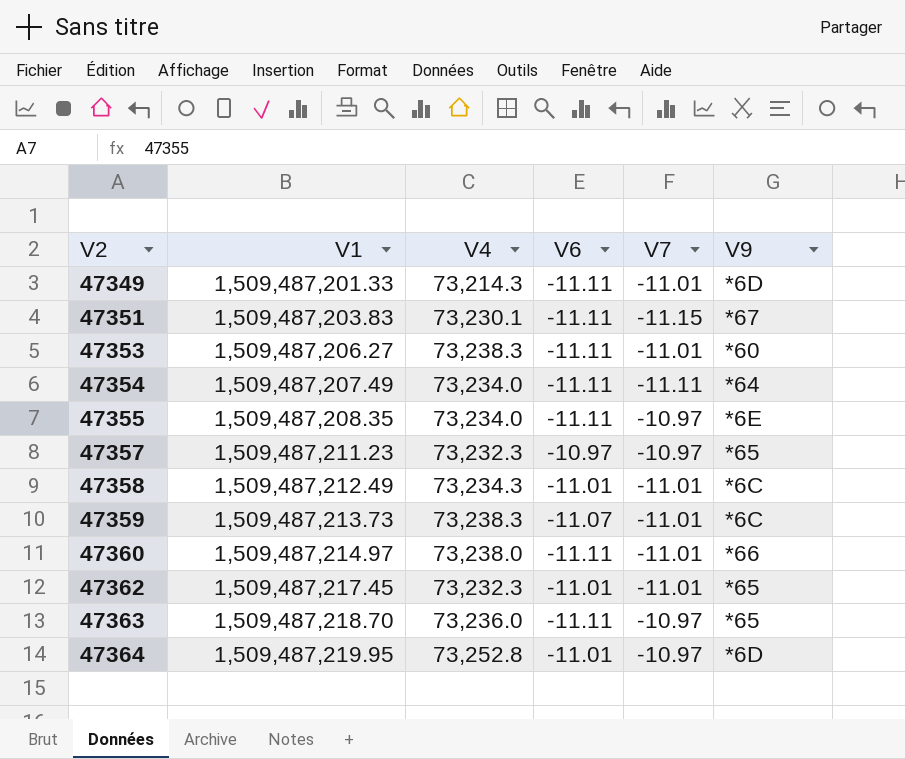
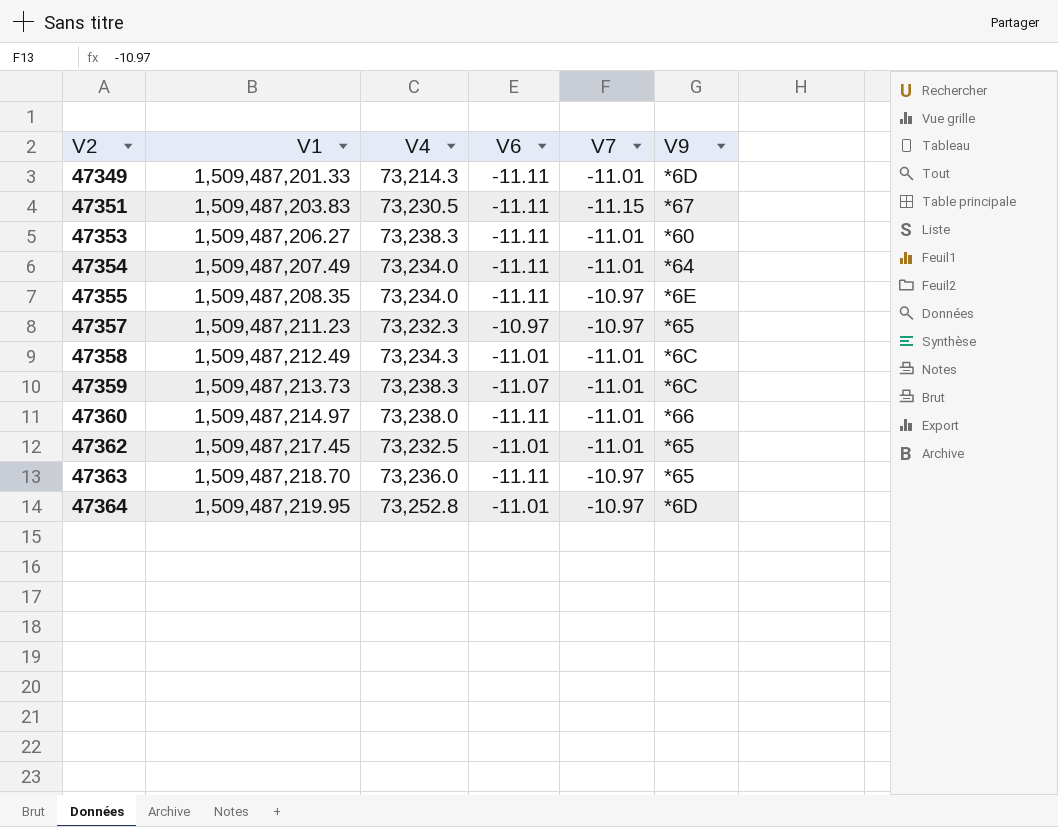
47351 | V4: 73,230.1 -> 73,230.5
47354 | V7: -11.11 -> -11.01
47362 | V4: 73,232.3 -> 73,232.5

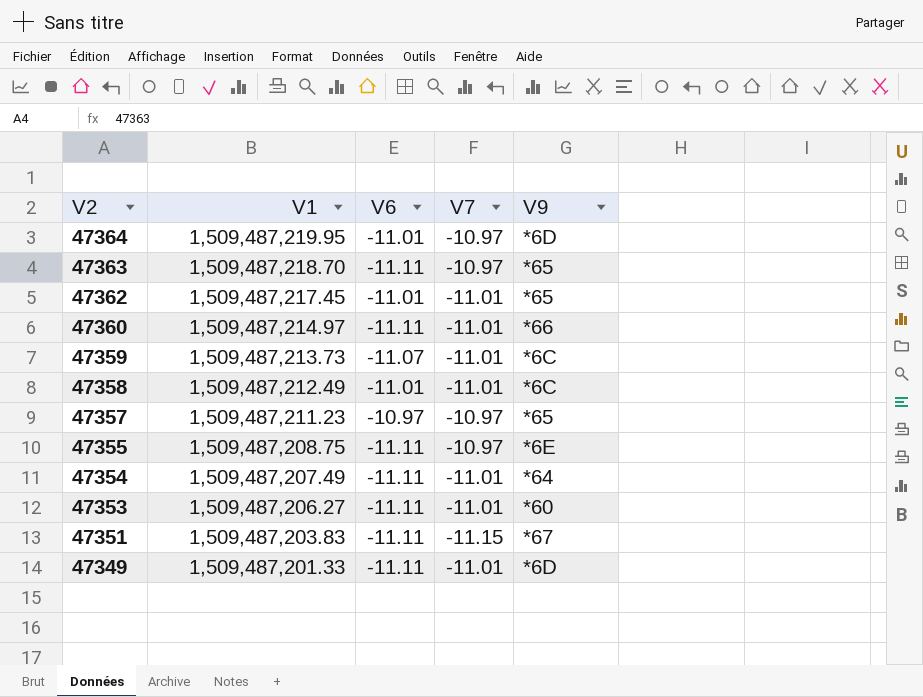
row order: V2 ascending -> V2 descending
column V4 | position: 3 -> none
47355 | V1: 1,509,487,208.35 -> 1,509,487,208.75

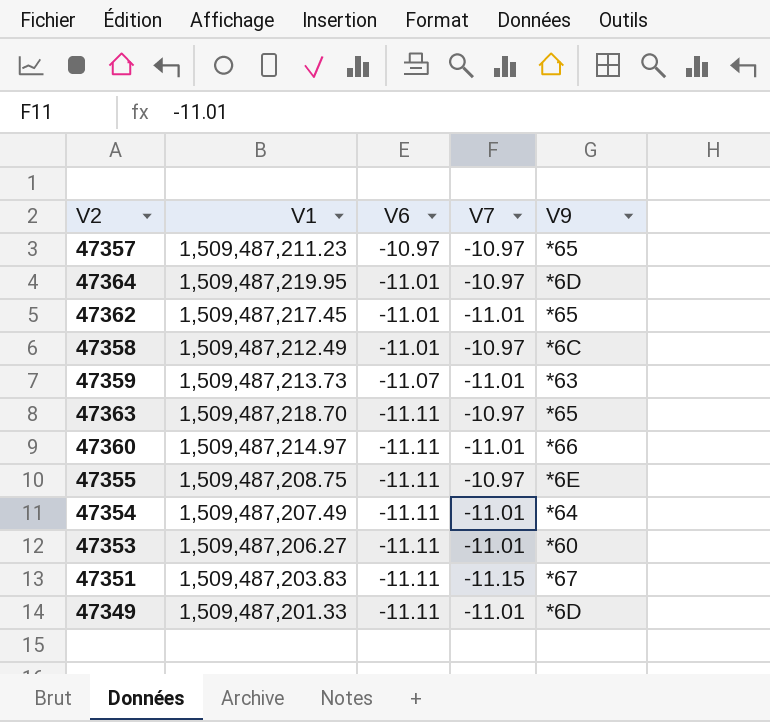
row order: V2 descending -> V6 descending
47358 | V7: -11.01 -> -10.97
47359 | V9: *6C -> *63

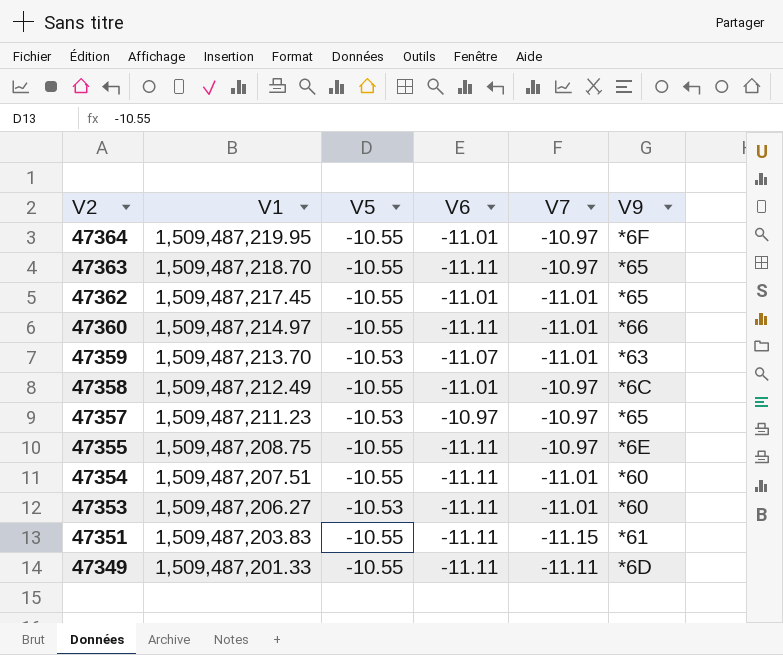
row order: V6 descending -> V2 descending
column V5 | position: none -> 3
47364 | V9: *6D -> *6F
47359 | V1: 1,509,487,213.73 -> 1,509,487,213.70
47354 | V1: 1,509,487,207.49 -> 1,509,487,207.51
47354 | V9: *64 -> *60
47351 | V9: *67 -> *61
47349 | V7: -11.01 -> -11.11

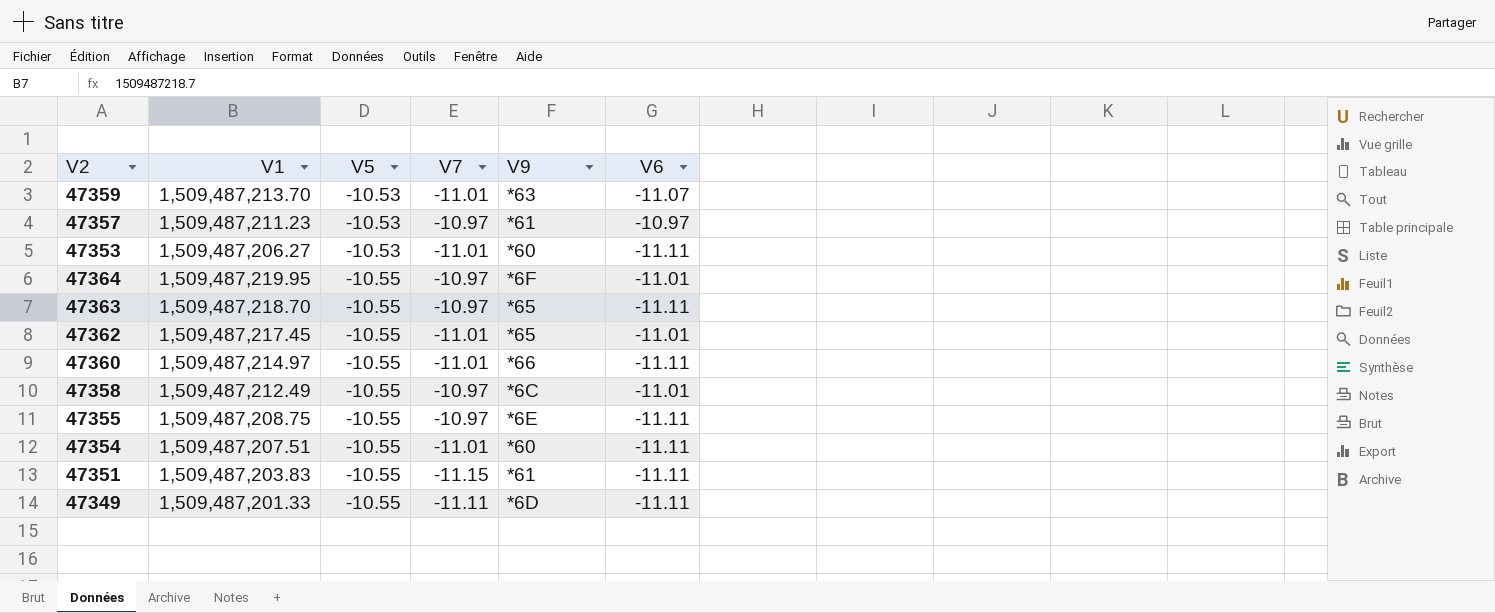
row order: V2 descending -> V5 descending
column V6 | position: 4 -> 6
47357 | V9: *65 -> *61

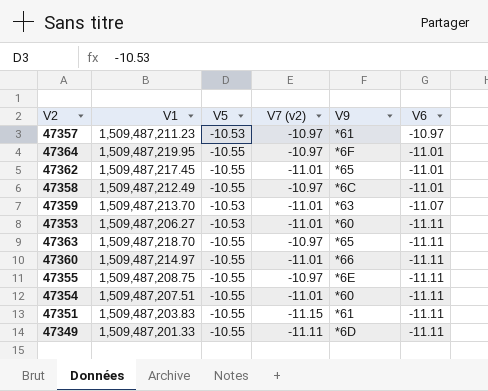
row order: V5 descending -> V6 descending
column name: V7 -> V7 (v2)

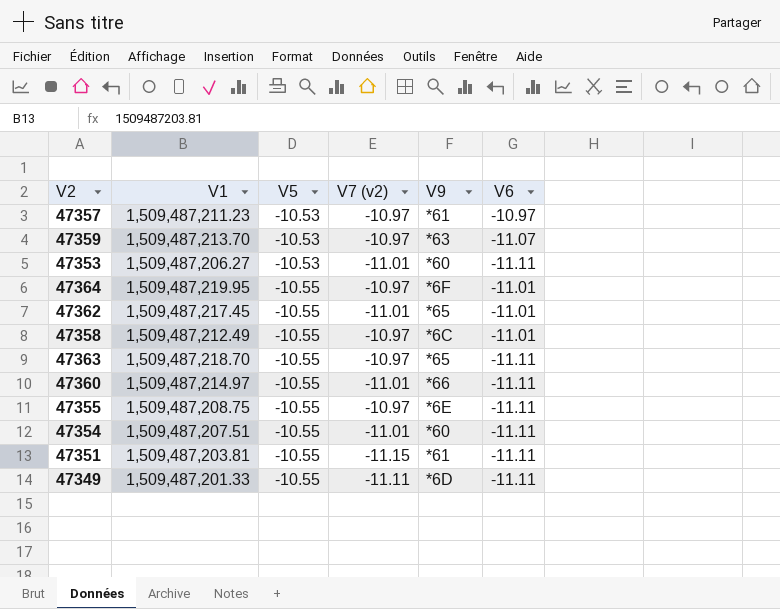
row order: V6 descending -> V5 descending
47359 | V7 (v2): -11.01 -> -10.97
47351 | V1: 1,509,487,203.83 -> 1,509,487,203.81

